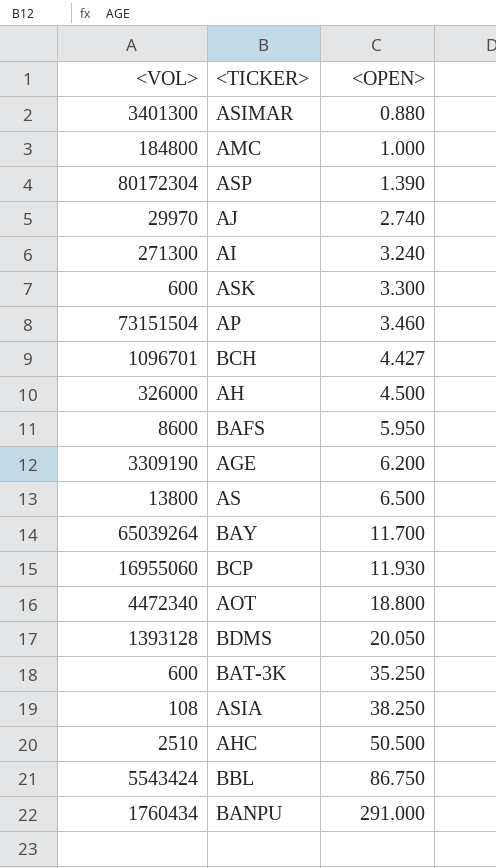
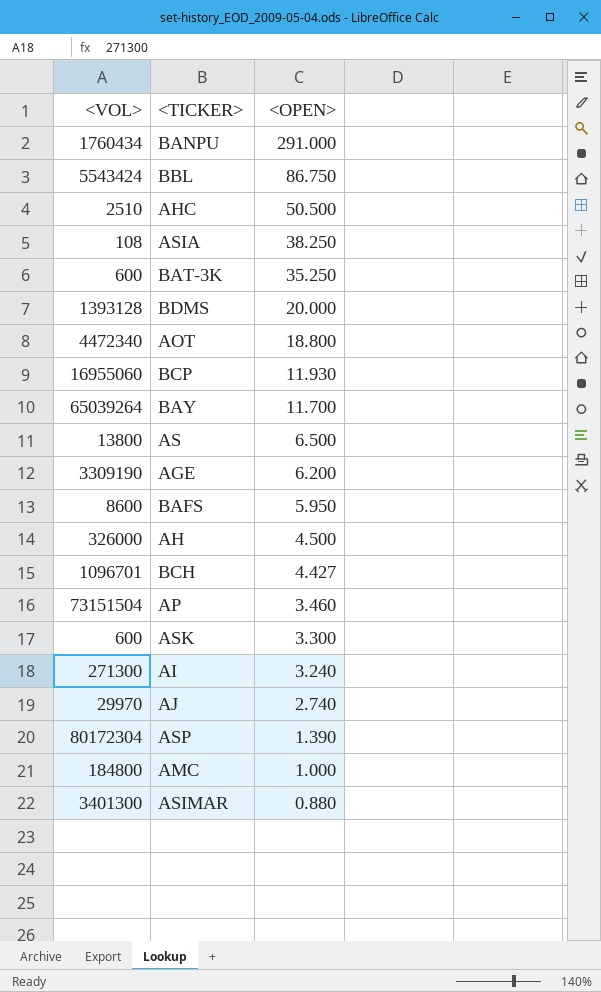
row order: <OPEN> ascending -> <OPEN> descending
BDMS | <OPEN>: 20.050 -> 20.000

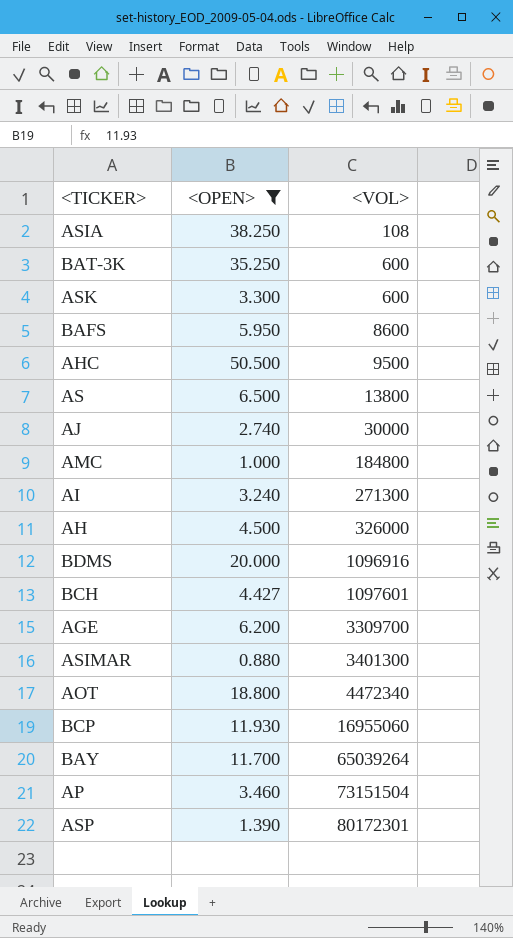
filter: none -> <OPEN> <= 50.500
row order: <OPEN> descending -> <VOL> ascending
column <VOL> | position: 1 -> 3
AHC | <VOL>: 2510 -> 9500
AJ | <VOL>: 29970 -> 30000
BDMS | <VOL>: 1393128 -> 1096916
BCH | <VOL>: 1096701 -> 1097601
AGE | <VOL>: 3309190 -> 3309700
ASP | <VOL>: 80172304 -> 80172301

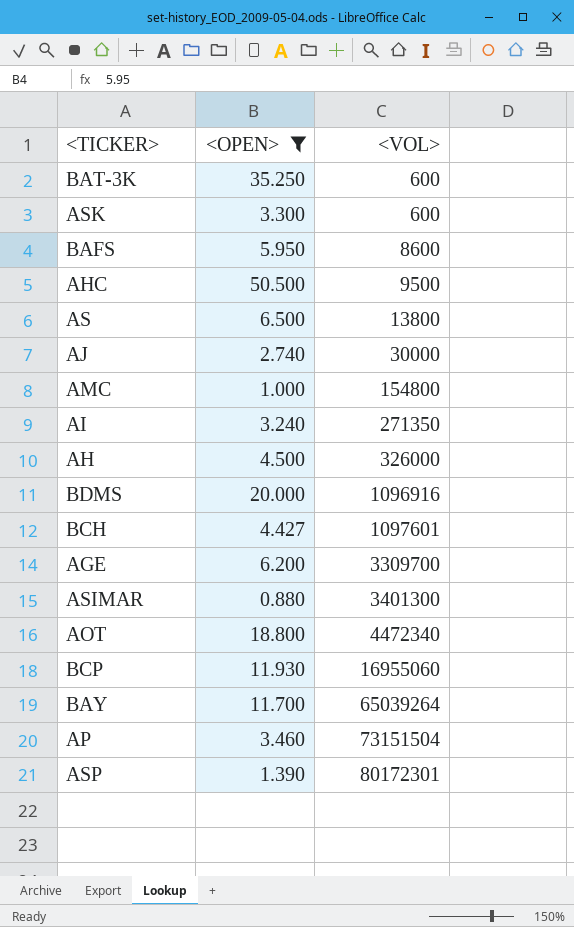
row ASIA: 38.250 | 108 -> none
AMC | <VOL>: 184800 -> 154800
AI | <VOL>: 271300 -> 271350

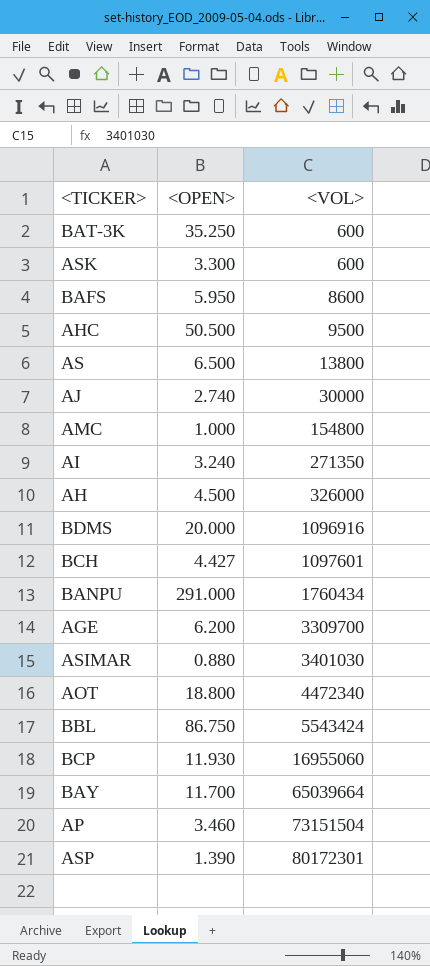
filter: <OPEN> <= 50.500 -> none
ASIMAR | <VOL>: 3401300 -> 3401030
BAY | <VOL>: 65039264 -> 65039664

